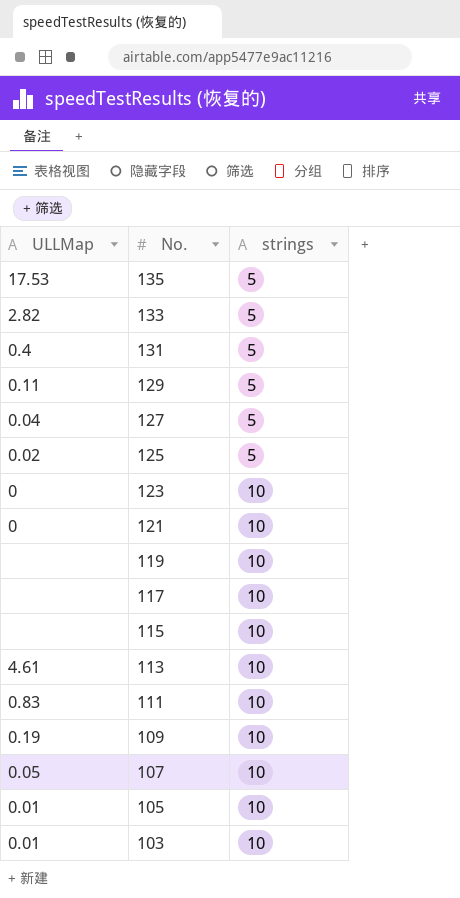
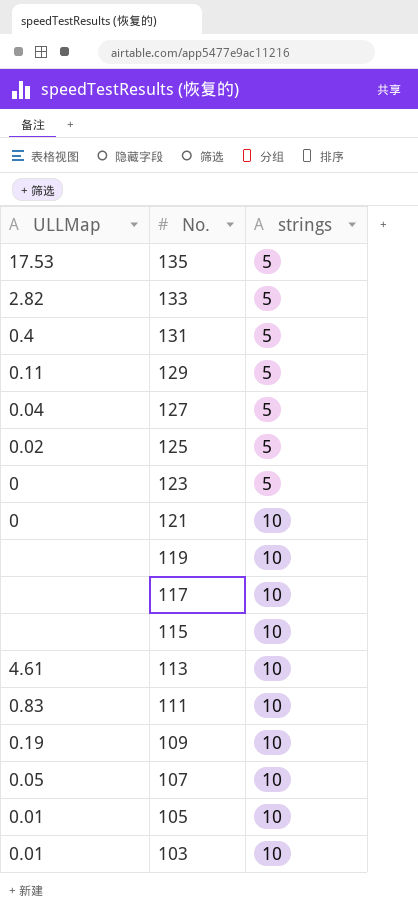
123 | strings: 10 -> 5

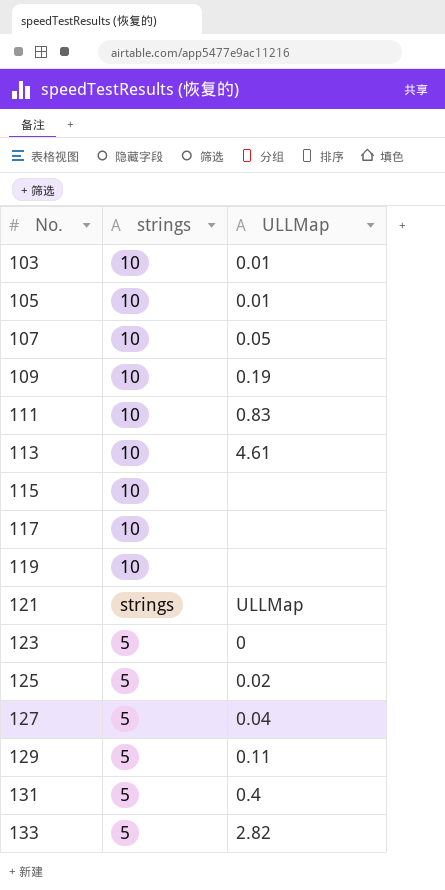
row order: No. descending -> No. ascending
column ULLMap | position: 1 -> 3
row 135: 17.53 | 5 -> none
121 | strings: 10 -> strings
121 | ULLMap: 0 -> ULLMap

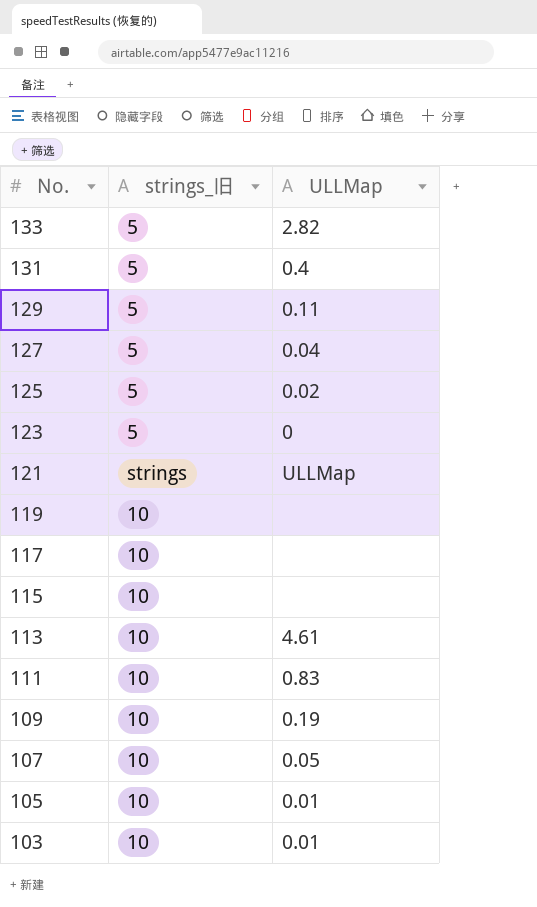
row order: No. ascending -> No. descending
column name: strings -> strings_旧

